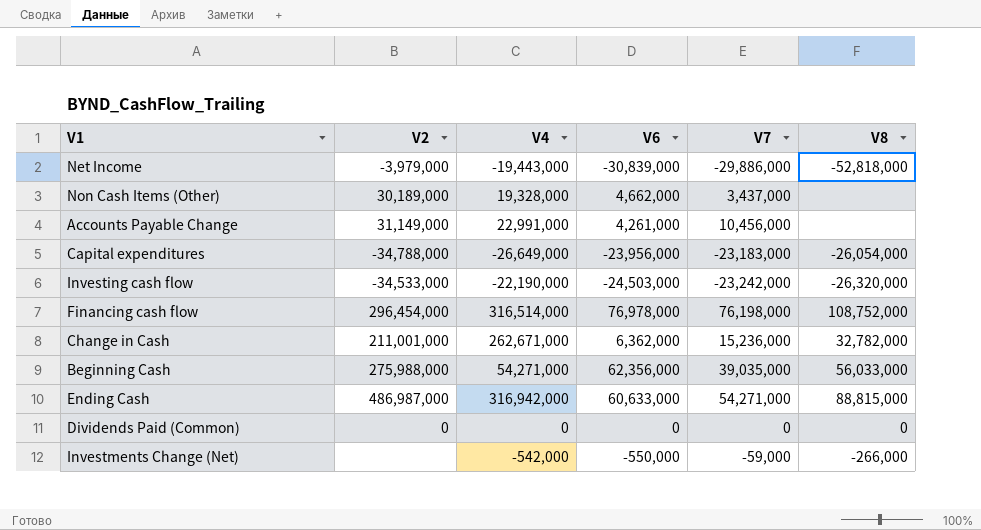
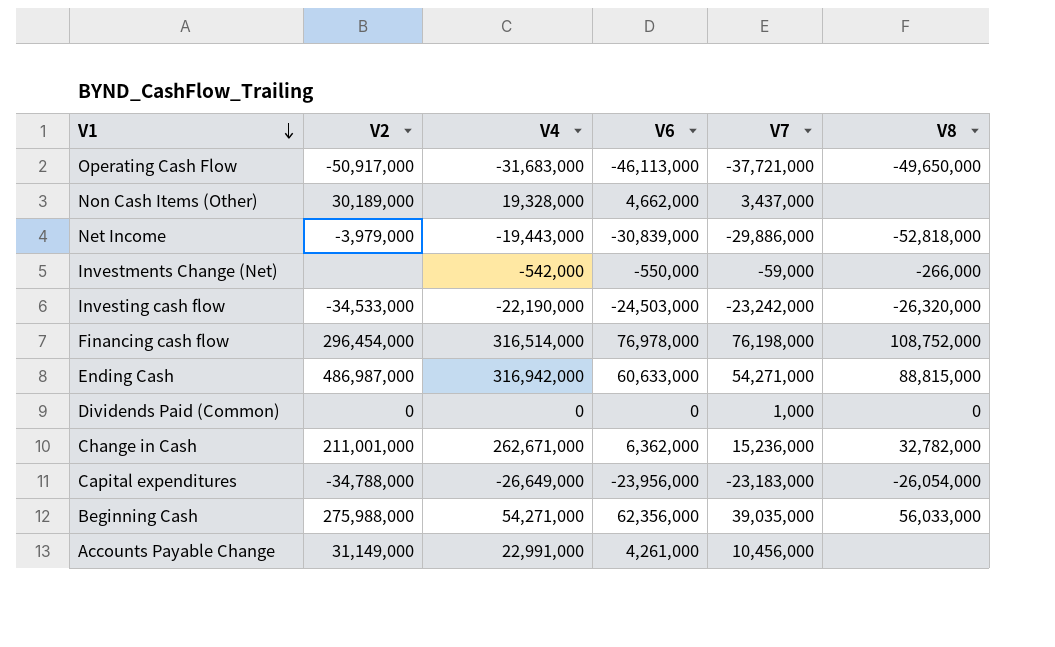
row order: none -> V1 descending
row Operating Cash Flow: none -> -50,917,000 | -31,683,000 | -46,113,000 | -37,721,000 | -49,650,000
Dividends Paid (Common) | V7: 0 -> 1,000

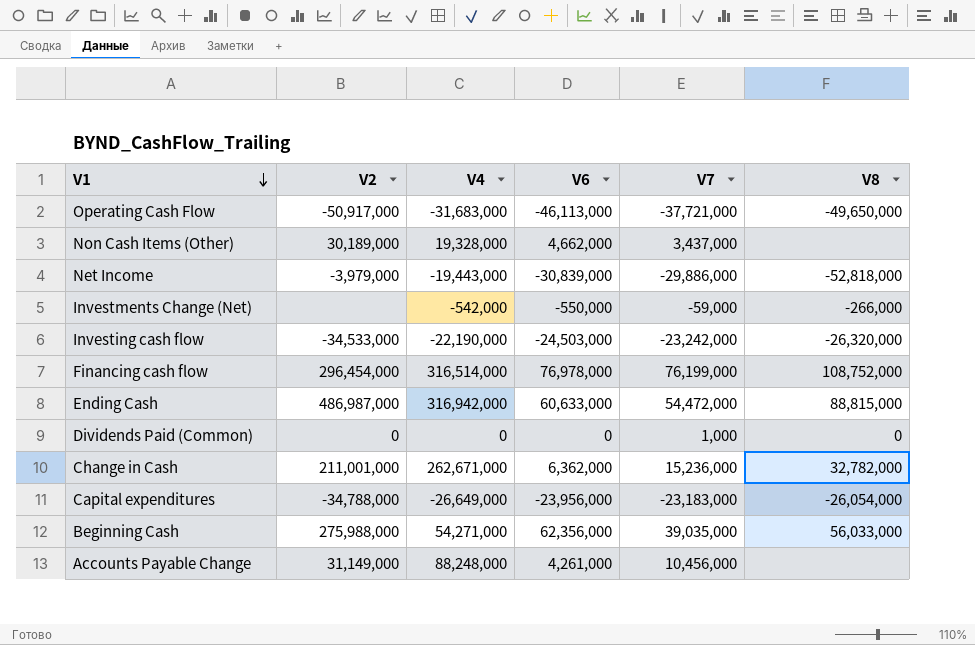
Financing cash flow | V7: 76,198,000 -> 76,199,000
Ending Cash | V7: 54,271,000 -> 54,472,000
Accounts Payable Change | V4: 22,991,000 -> 88,248,000

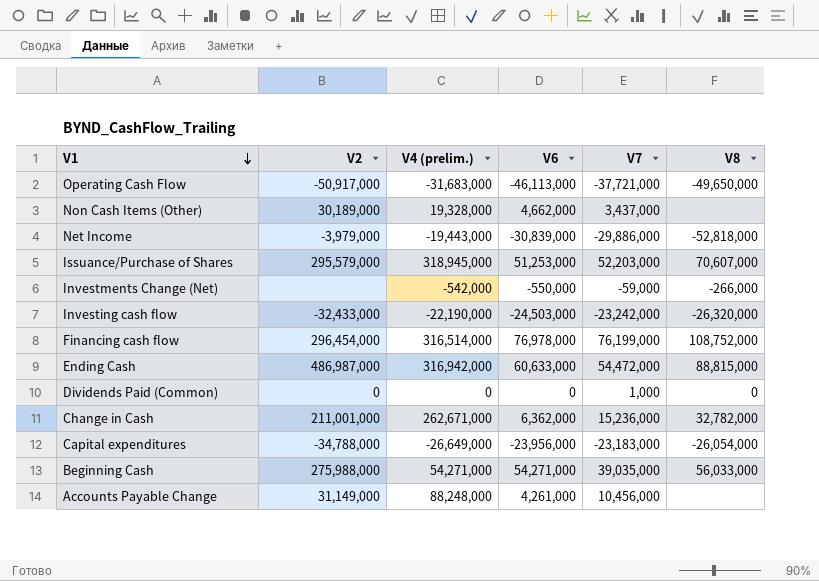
column name: V4 -> V4 (prelim.)
row Issuance/Purchase of Shares: none -> 295,579,000 | 318,945,000 | 51,253,000 | 52,203,000 | 70,607,000
Investing cash flow | V2: -34,533,000 -> -32,433,000
Beginning Cash | V6: 62,356,000 -> 54,271,000

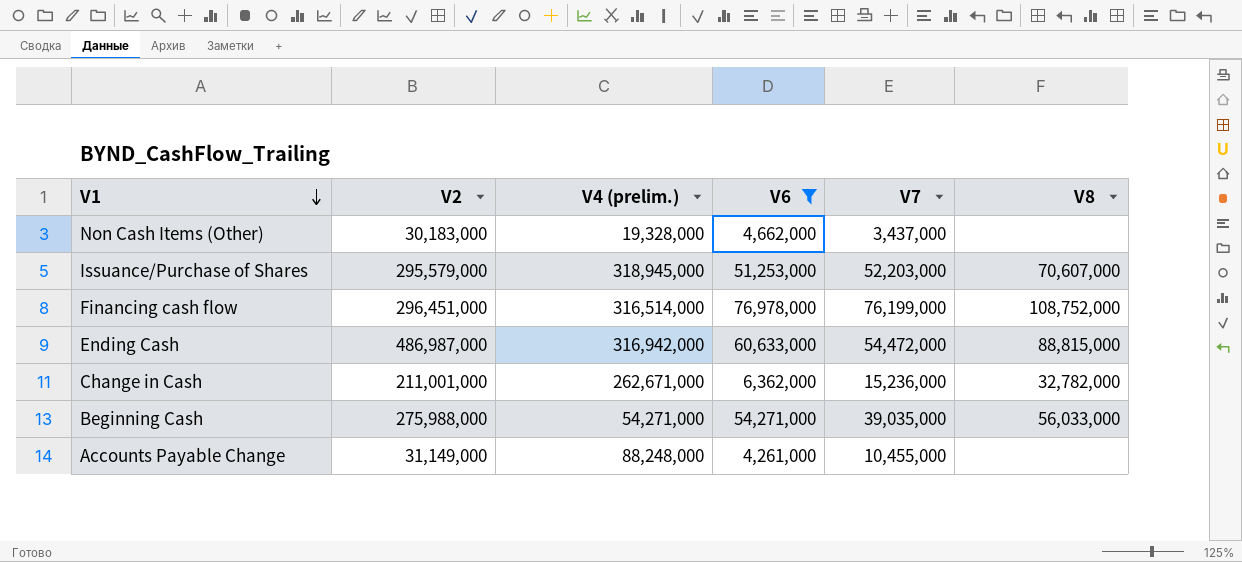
filter: none -> V6 >= 4,261,000
Non Cash Items (Other) | V2: 30,189,000 -> 30,183,000
Financing cash flow | V2: 296,454,000 -> 296,451,000
Accounts Payable Change | V7: 10,456,000 -> 10,455,000

